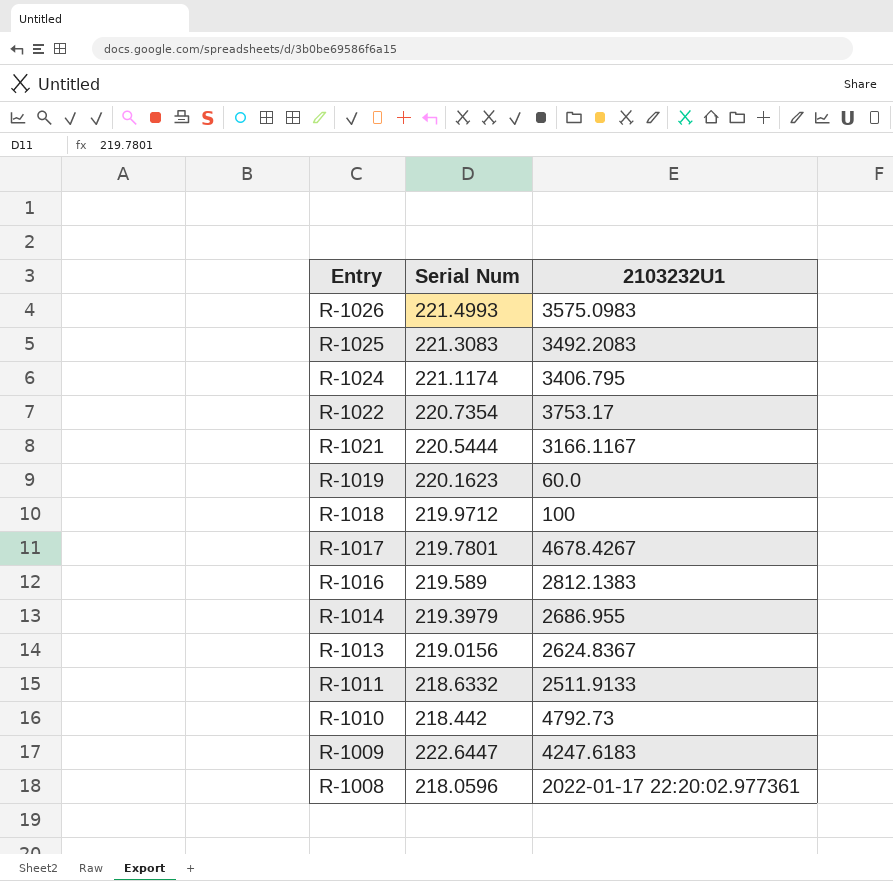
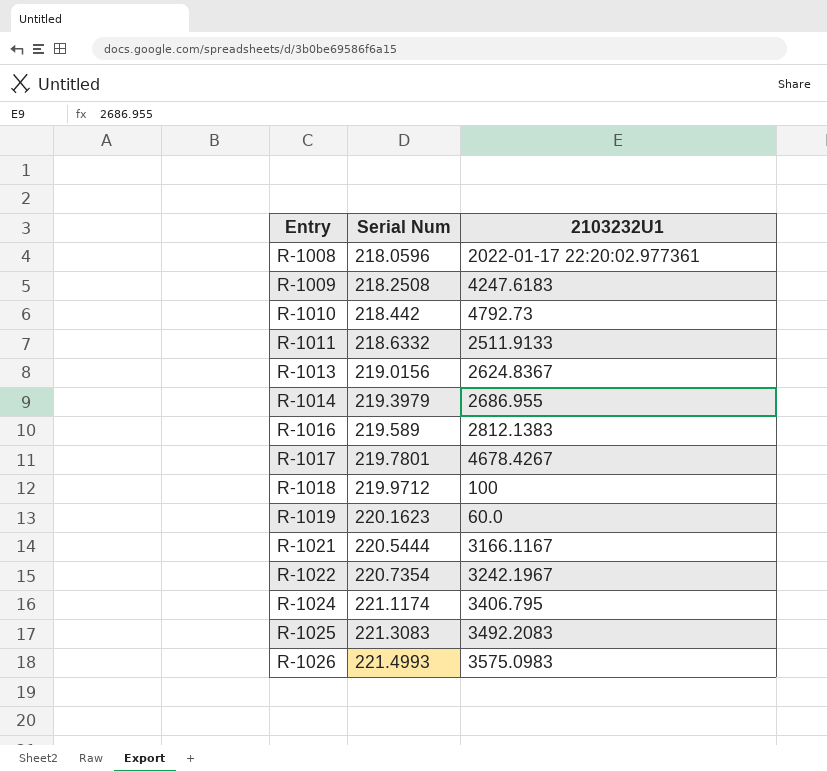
row order: Entry descending -> Entry ascending
R-1009 | Serial Num: 222.6447 -> 218.2508
R-1022 | 2103232U1: 3753.17 -> 3242.1967

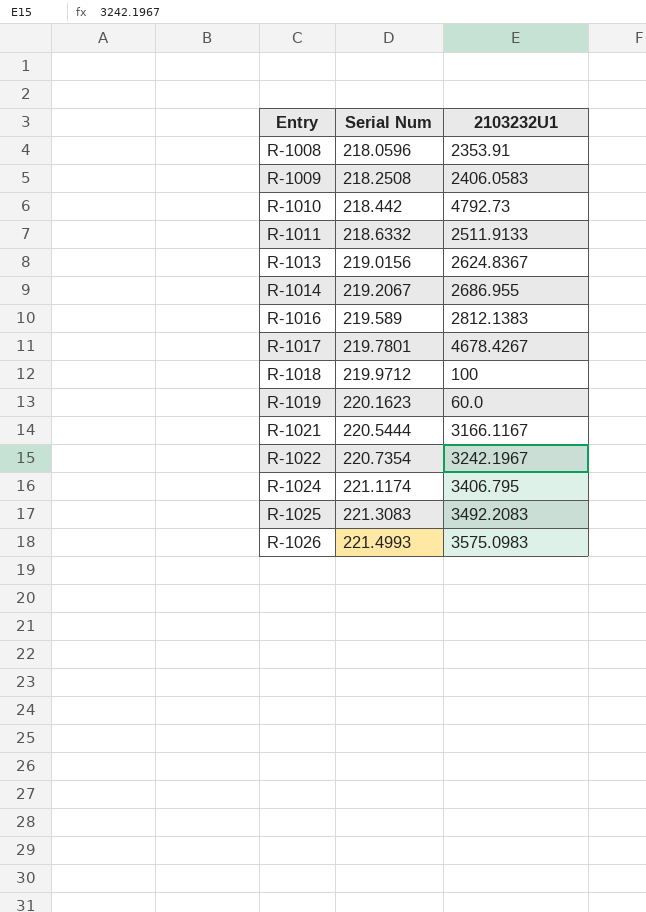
R-1008 | 2103232U1: 2022-01-17 22:20:02.977361 -> 2353.91
R-1009 | 2103232U1: 4247.6183 -> 2406.0583
R-1014 | Serial Num: 219.3979 -> 219.2067

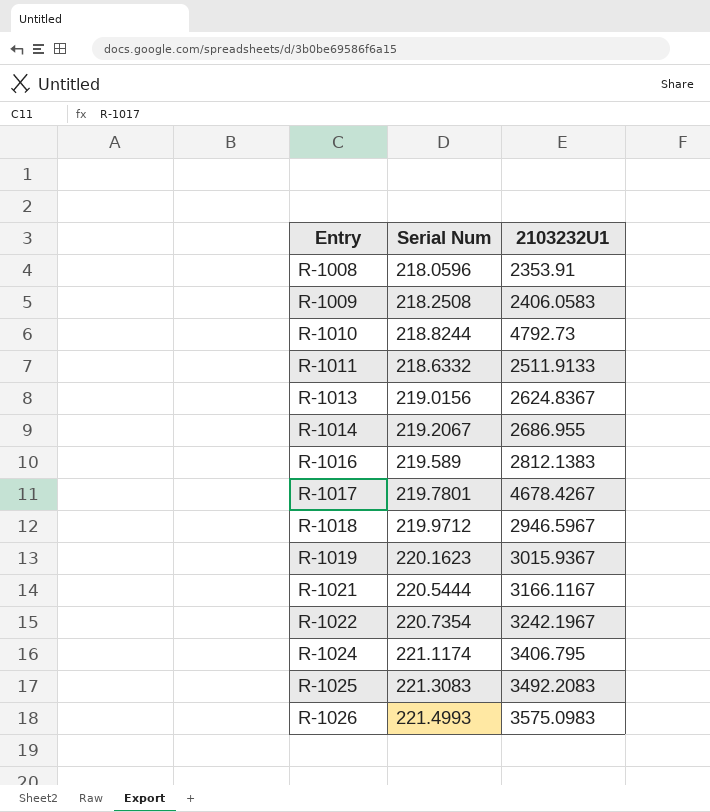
R-1010 | Serial Num: 218.442 -> 218.8244
R-1018 | 2103232U1: 100 -> 2946.5967
R-1019 | 2103232U1: 60.0 -> 3015.9367

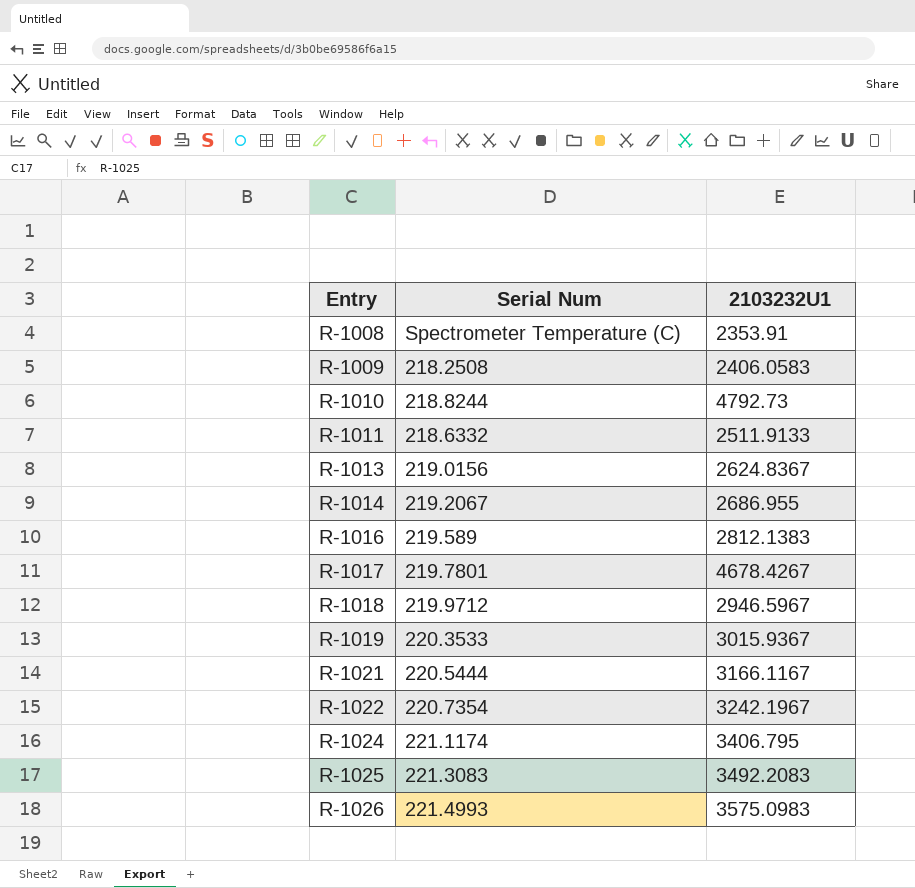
R-1008 | Serial Num: 218.0596 -> Spectrometer Temperature (C)
R-1019 | Serial Num: 220.1623 -> 220.3533

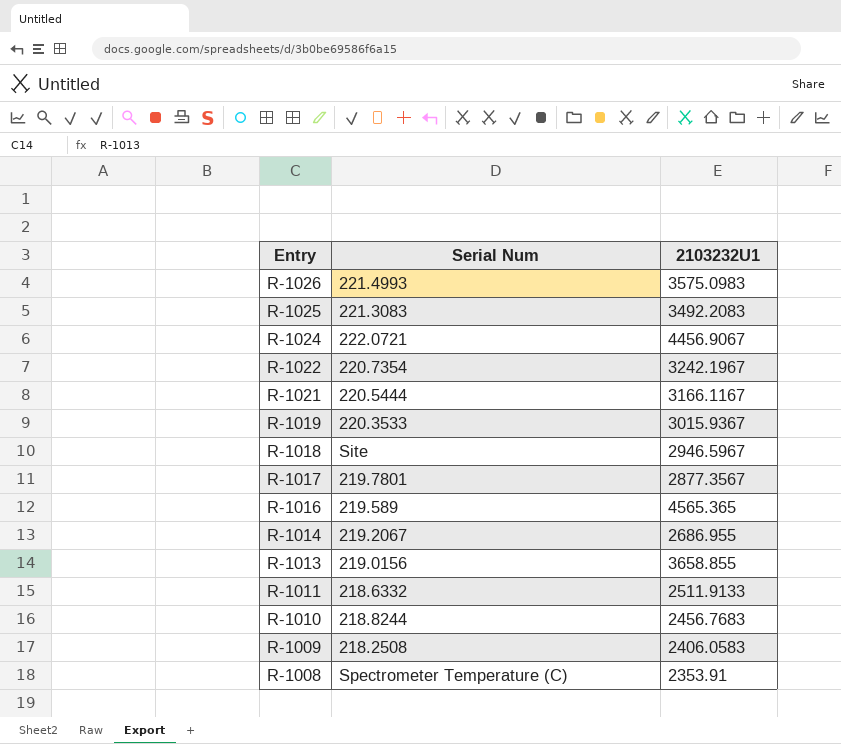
row order: Entry ascending -> Entry descending
R-1024 | Serial Num: 221.1174 -> 222.0721
R-1024 | 2103232U1: 3406.795 -> 4456.9067
R-1018 | Serial Num: 219.9712 -> Site
R-1017 | 2103232U1: 4678.4267 -> 2877.3567
R-1016 | 2103232U1: 2812.1383 -> 4565.365
R-1013 | 2103232U1: 2624.8367 -> 3658.855
R-1010 | 2103232U1: 4792.73 -> 2456.7683

